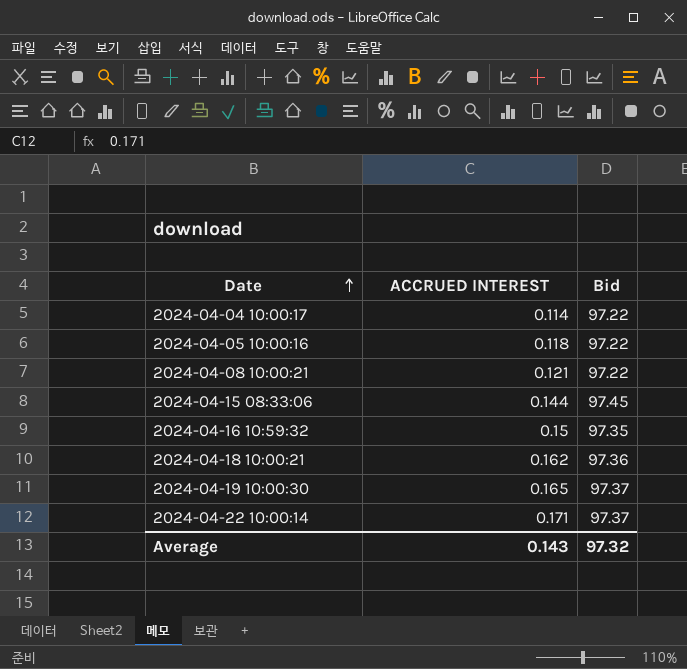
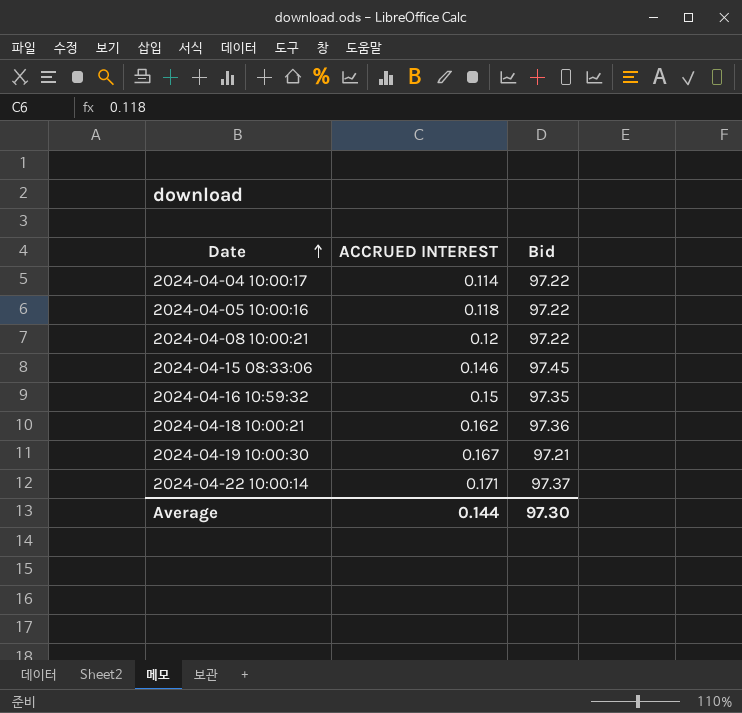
2024-04-08 10:00:21 | ACCRUED INTEREST: 0.121 -> 0.12
2024-04-15 08:33:06 | ACCRUED INTEREST: 0.144 -> 0.146
2024-04-19 10:00:30 | ACCRUED INTEREST: 0.165 -> 0.167
2024-04-19 10:00:30 | Bid: 97.37 -> 97.21
Average | ACCRUED INTEREST: 0.143 -> 0.144
Average | Bid: 97.32 -> 97.30

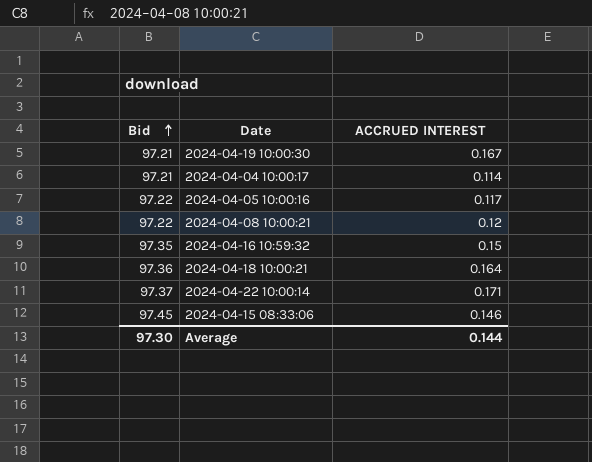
row order: Date ascending -> Bid ascending
column Bid | position: 3 -> 1
2024-04-04 10:00:17 | Bid: 97.22 -> 97.21
2024-04-05 10:00:16 | ACCRUED INTEREST: 0.118 -> 0.117
2024-04-18 10:00:21 | ACCRUED INTEREST: 0.162 -> 0.164

